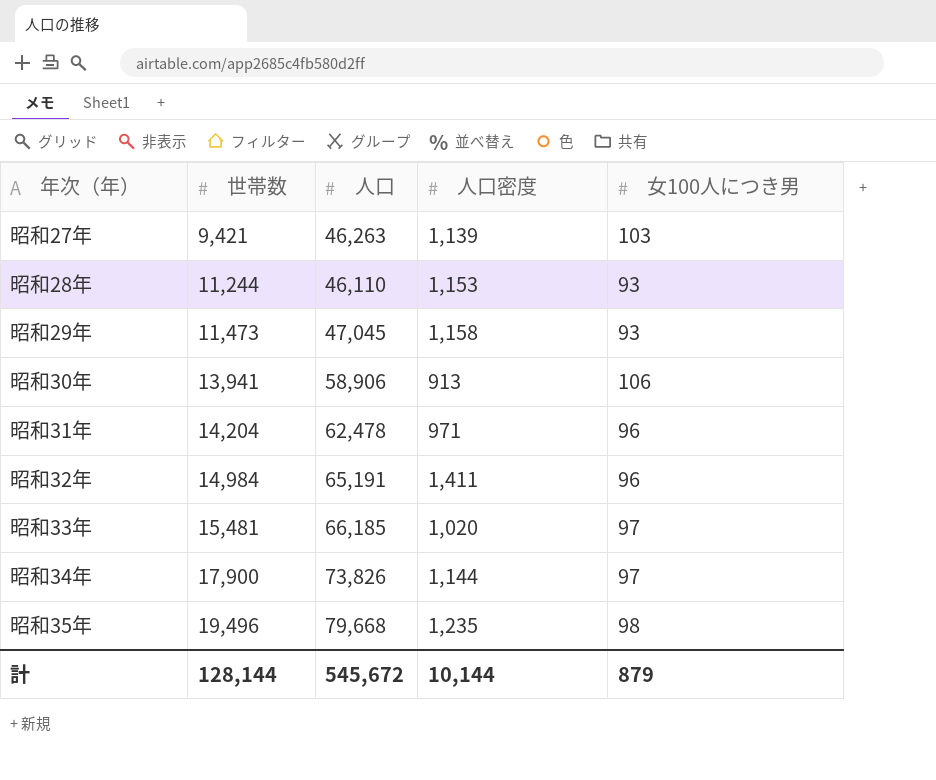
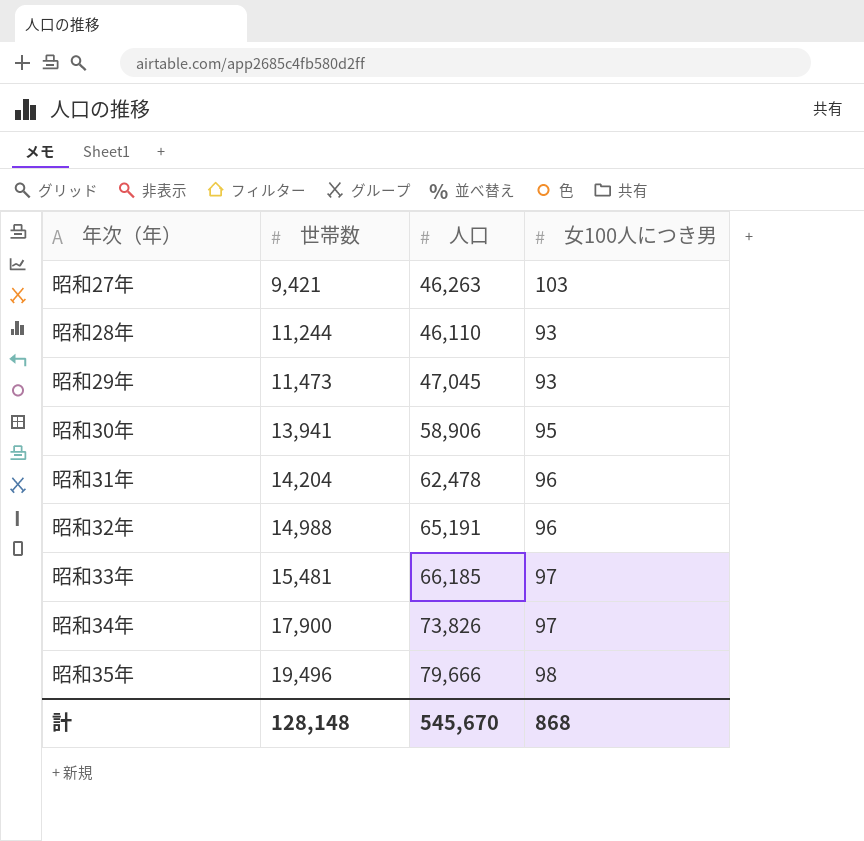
column 人口密度 | position: 4 -> none
昭和30年 | 女100人につき男: 106 -> 95
昭和32年 | 世帯数: 14,984 -> 14,988
昭和35年 | 人口: 79,668 -> 79,666
計 | 世帯数: 128,144 -> 128,148
計 | 人口: 545,672 -> 545,670
計 | 女100人につき男: 879 -> 868

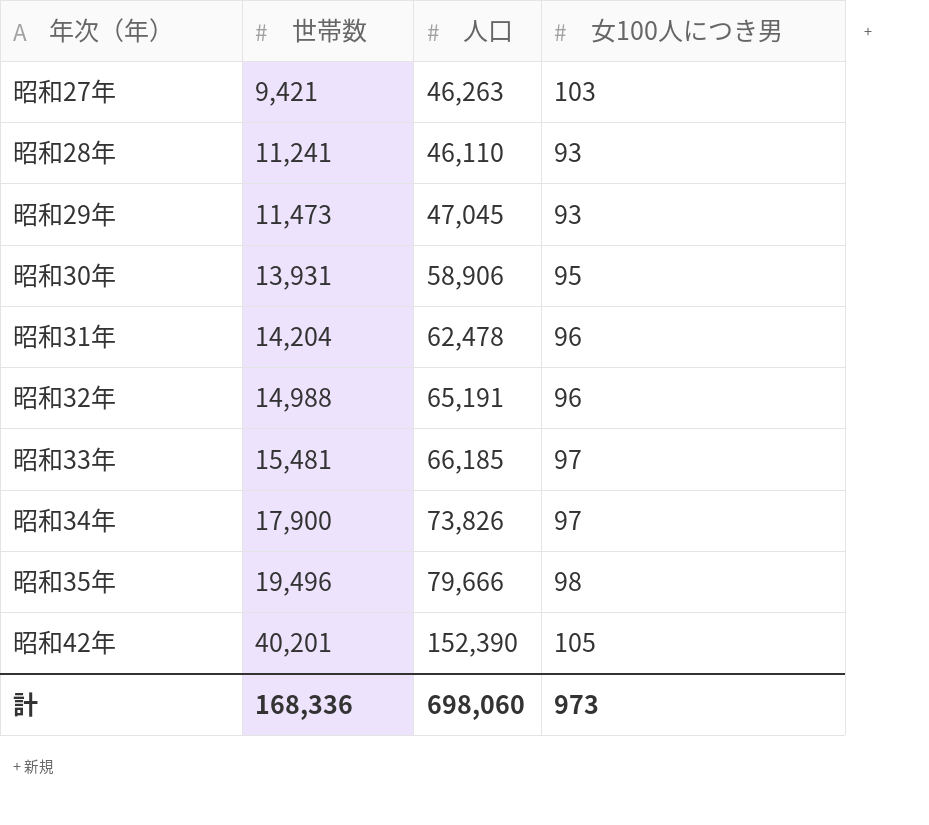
昭和28年 | 世帯数: 11,244 -> 11,241
昭和30年 | 世帯数: 13,941 -> 13,931
row 昭和42年: none -> 40,201 | 152,390 | 105
計 | 世帯数: 128,148 -> 168,336
計 | 人口: 545,670 -> 698,060
計 | 女100人につき男: 868 -> 973

